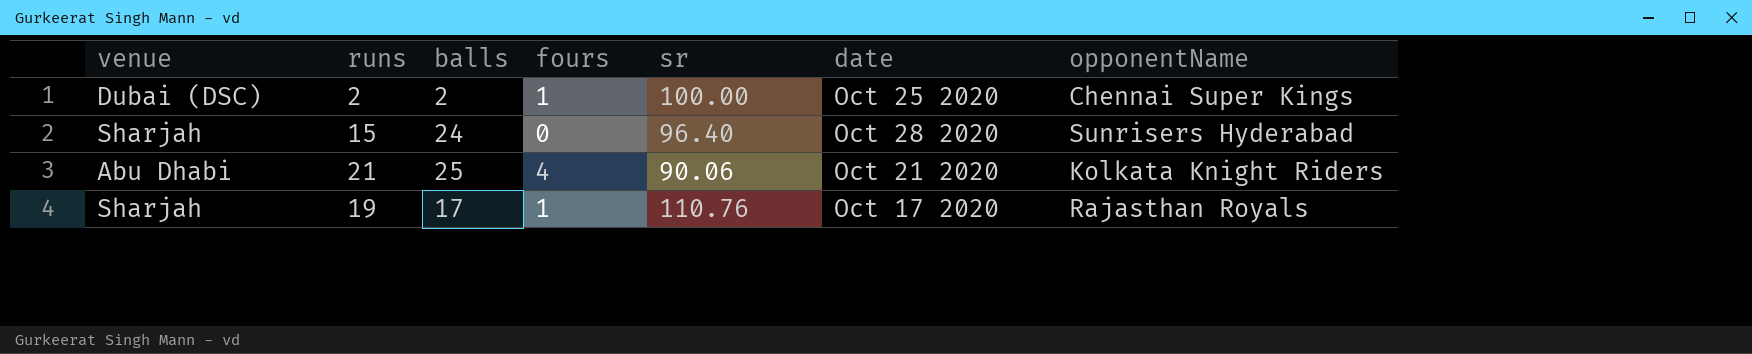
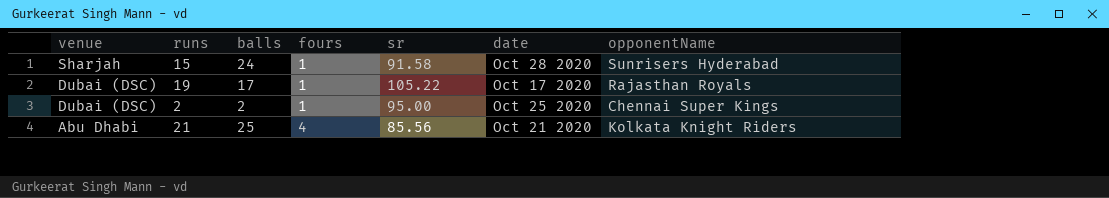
row order: none -> venue descending
15 | fours: 0 -> 1
15 | sr: 96.40 -> 91.58
19 | venue: Sharjah -> Dubai (DSC)
19 | sr: 110.76 -> 105.22
2 | sr: 100.00 -> 95.00
21 | sr: 90.06 -> 85.56

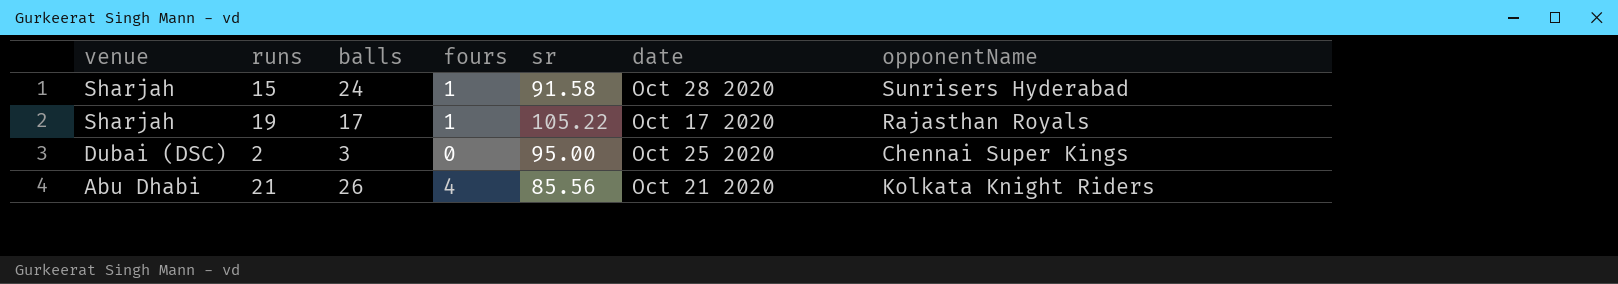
19 | venue: Dubai (DSC) -> Sharjah
2 | balls: 2 -> 3
2 | fours: 1 -> 0
21 | balls: 25 -> 26

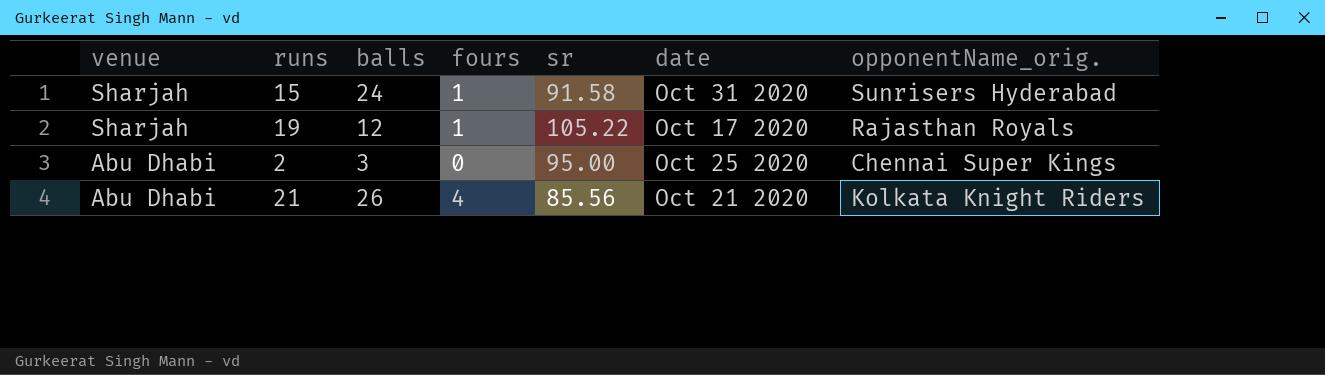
column name: opponentName -> opponentName_orig.
15 | date: Oct 28 2020 -> Oct 31 2020
19 | balls: 17 -> 12
2 | venue: Dubai (DSC) -> Abu Dhabi

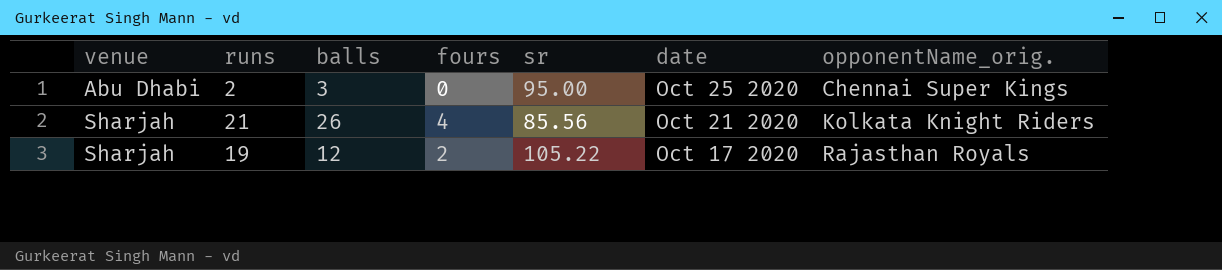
row order: venue descending -> venue ascending
row 15: Sharjah | 24 | 1 | 91.58 | Oct 31 2020 | Sunrisers Hyderabad -> none
21 | venue: Abu Dhabi -> Sharjah
19 | fours: 1 -> 2

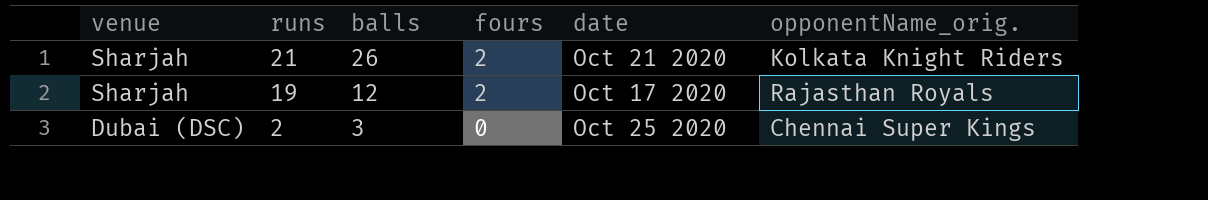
row order: venue ascending -> venue descending
column sr | position: 5 -> none
21 | fours: 4 -> 2
2 | venue: Abu Dhabi -> Dubai (DSC)

